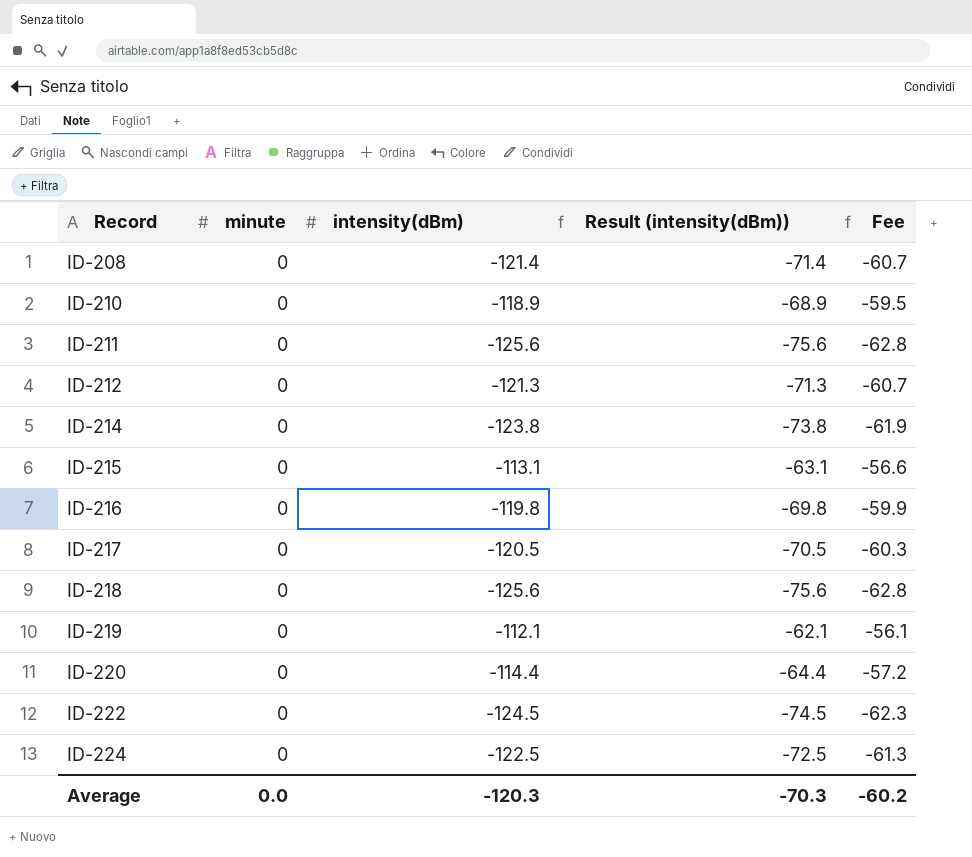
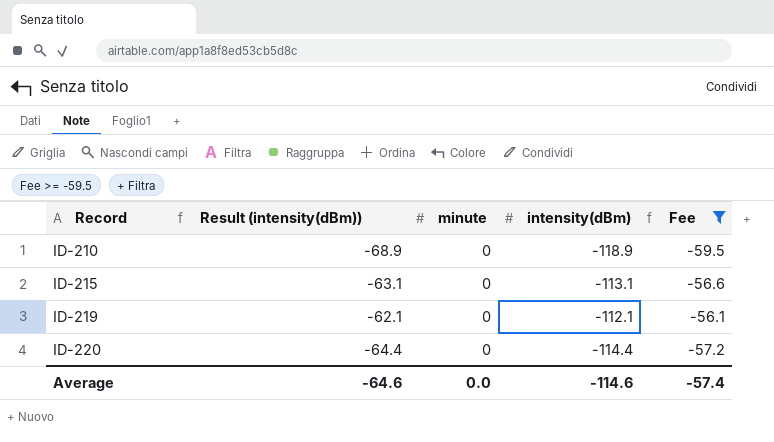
filter: none -> Fee >= -59.5
column Result (intensity(dBm)) | position: 4 -> 2
Average | Result (intensity(dBm)): -70.3 -> -64.6
Average | intensity(dBm): -120.3 -> -114.6
Average | Fee: -60.2 -> -57.4

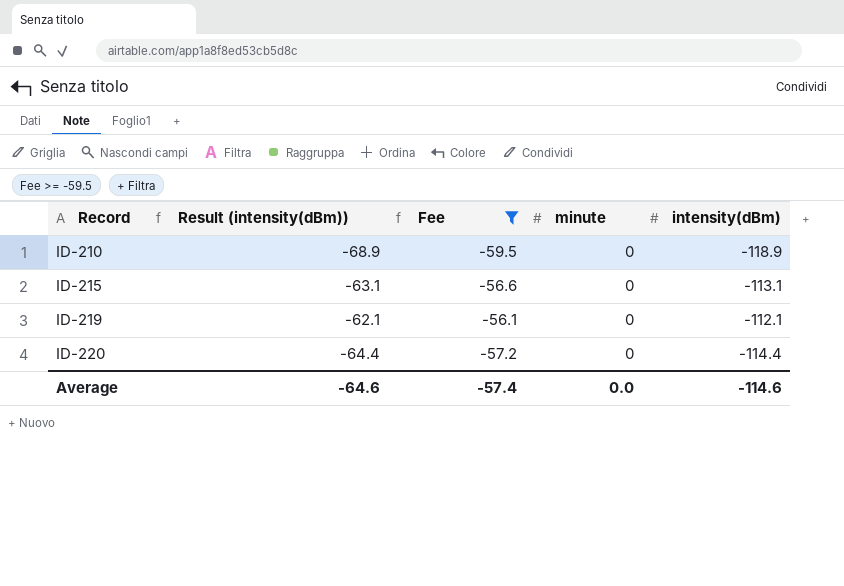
column Fee | position: 5 -> 3

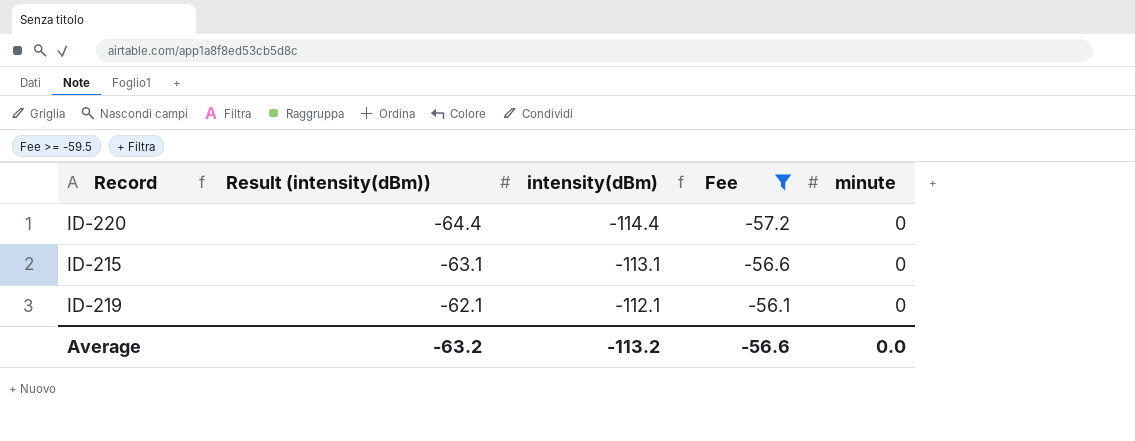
row order: Record ascending -> Result (intensity(dBm)) ascending
column intensity(dBm) | position: 5 -> 3
row ID-210: -68.9 | -59.5 | 0 | -118.9 -> none
Average | Result (intensity(dBm)): -64.6 -> -63.2
Average | intensity(dBm): -114.6 -> -113.2
Average | Fee: -57.4 -> -56.6

